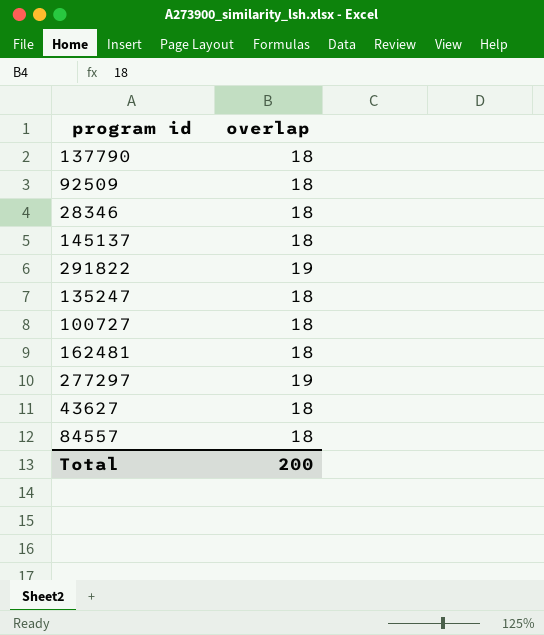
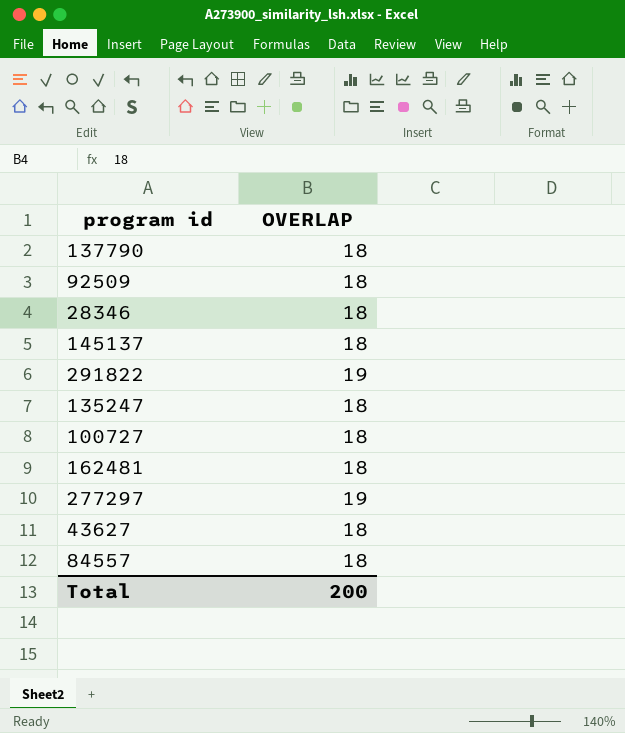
column name: overlap -> OVERLAP

